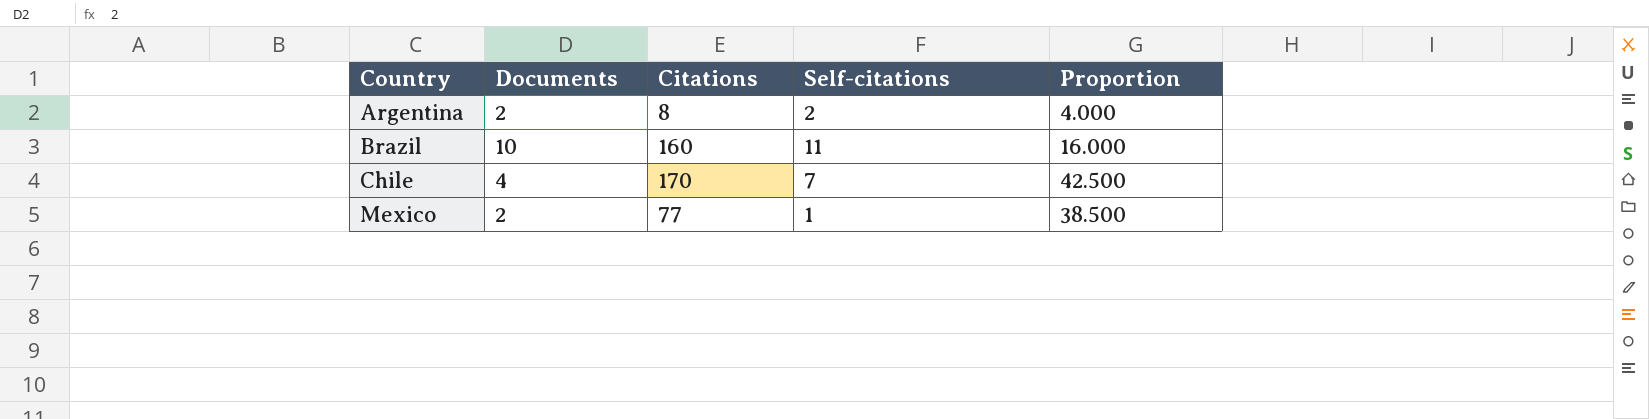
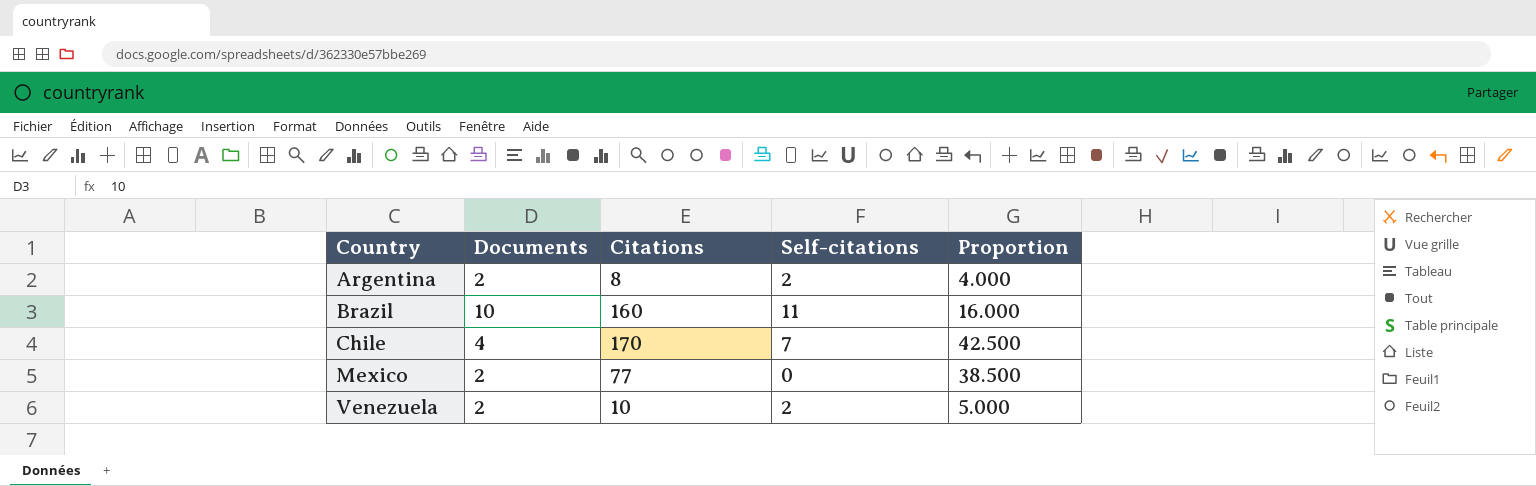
Mexico | Self-citations: 1 -> 0
row Venezuela: none -> 2 | 10 | 2 | 5.000

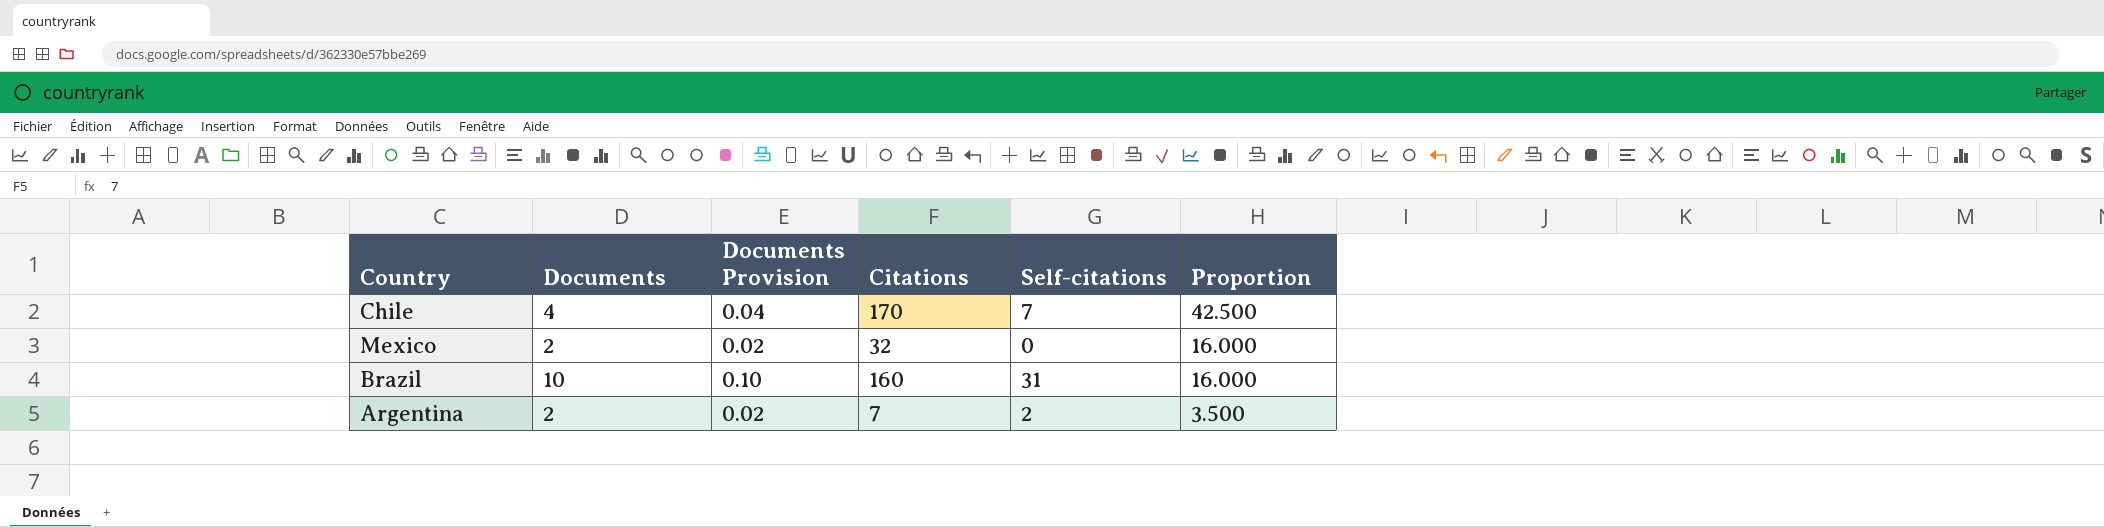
row order: Country ascending -> Proportion descending
column Documents Provision | formula: none -> [Documents] * 0.01
row Venezuela: 2 | 10 | 2 | 5.000 -> none
Mexico | Citations: 77 -> 32
Mexico | Proportion: 38.500 -> 16.000
Brazil | Self-citations: 11 -> 31
Argentina | Citations: 8 -> 7
Argentina | Proportion: 4.000 -> 3.500

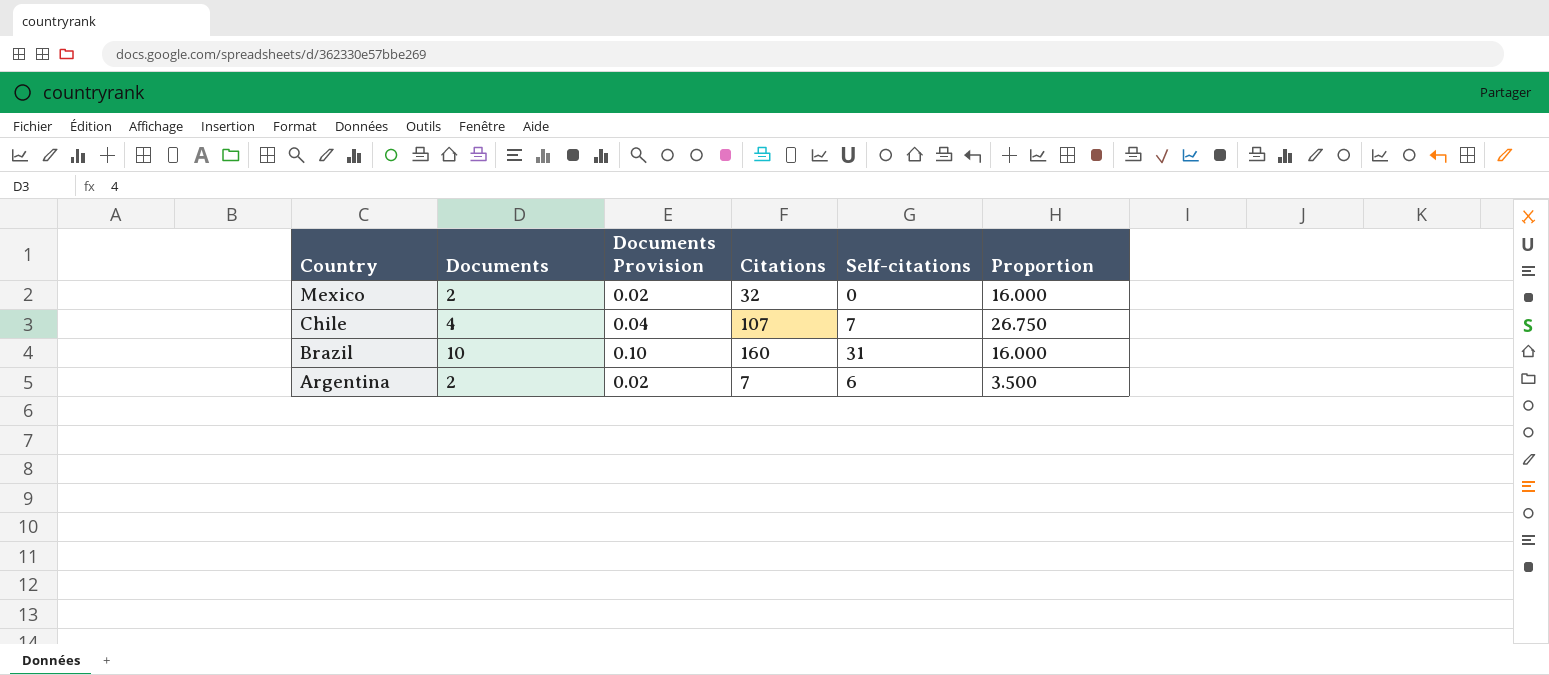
row order: Proportion descending -> Country descending
Chile | Citations: 170 -> 107
Chile | Proportion: 42.500 -> 26.750
Argentina | Self-citations: 2 -> 6

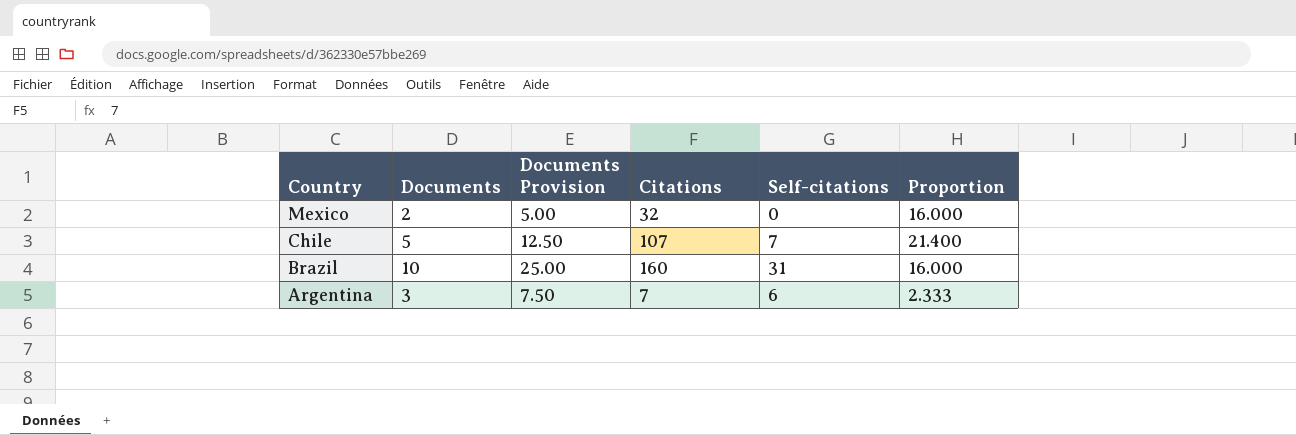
column Documents Provision | formula: [Documents] * 0.01 -> [Documents] * 2.5
Chile | Documents: 4 -> 5
Chile | Proportion: 26.750 -> 21.400
Argentina | Documents: 2 -> 3
Argentina | Proportion: 3.500 -> 2.333

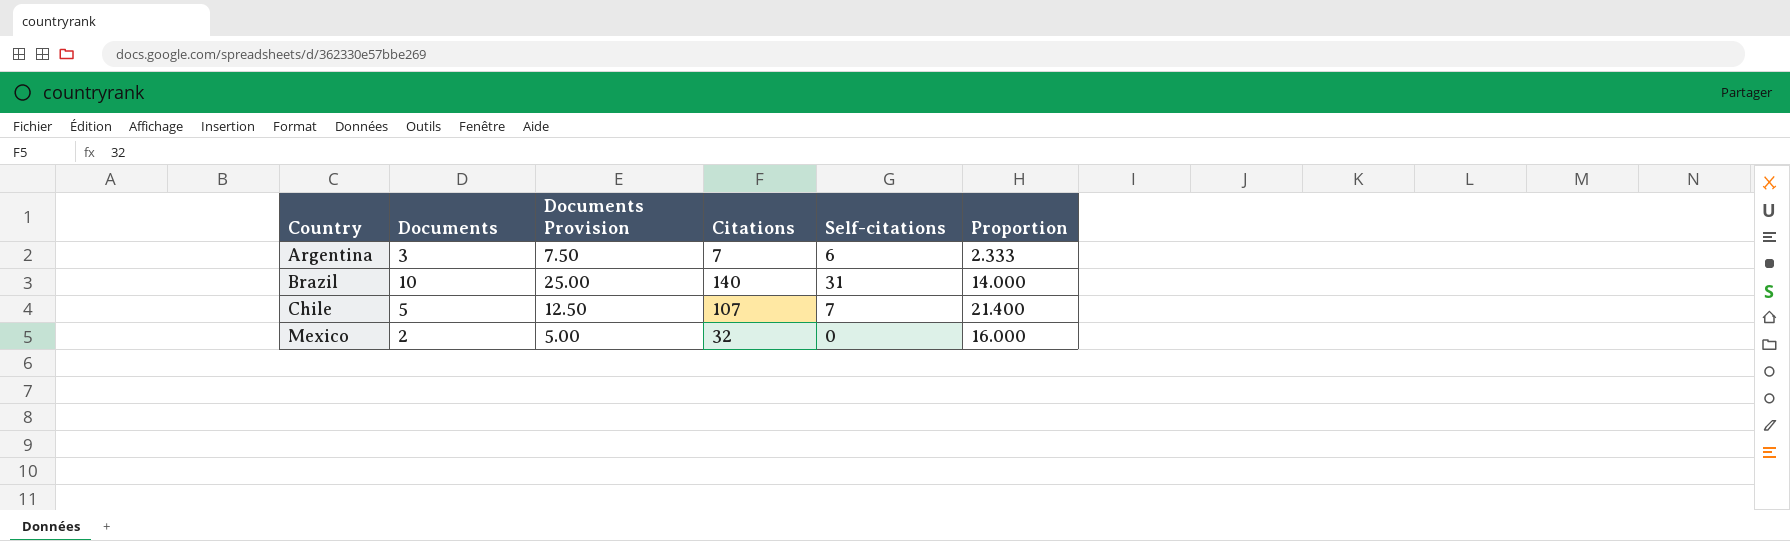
row order: Country descending -> Country ascending
Brazil | Citations: 160 -> 140
Brazil | Proportion: 16.000 -> 14.000

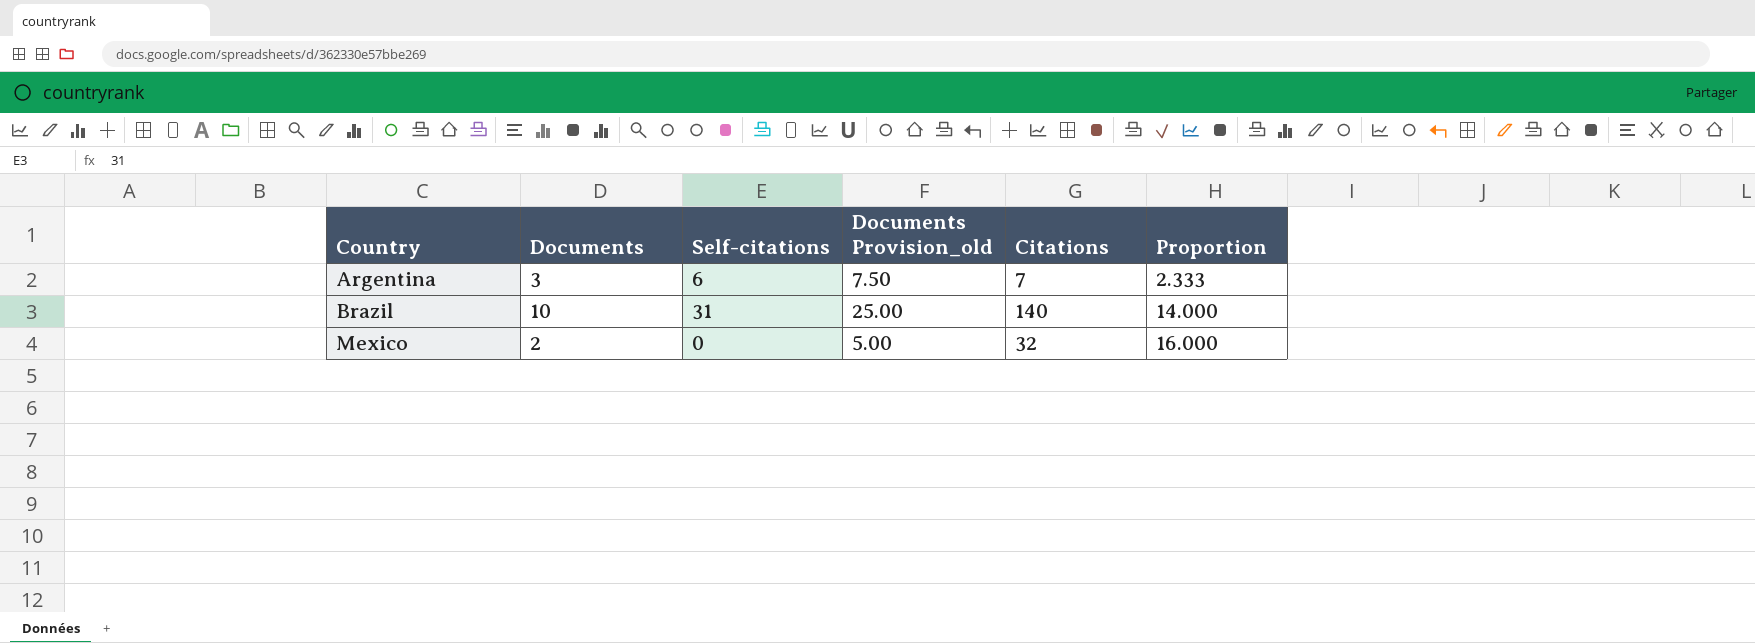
column Self-citations | position: 5 -> 3
column name: Documents Provision -> Documents Provision_old
row Chile: 5 | 12.50 | 107 | 7 | 21.400 -> none

